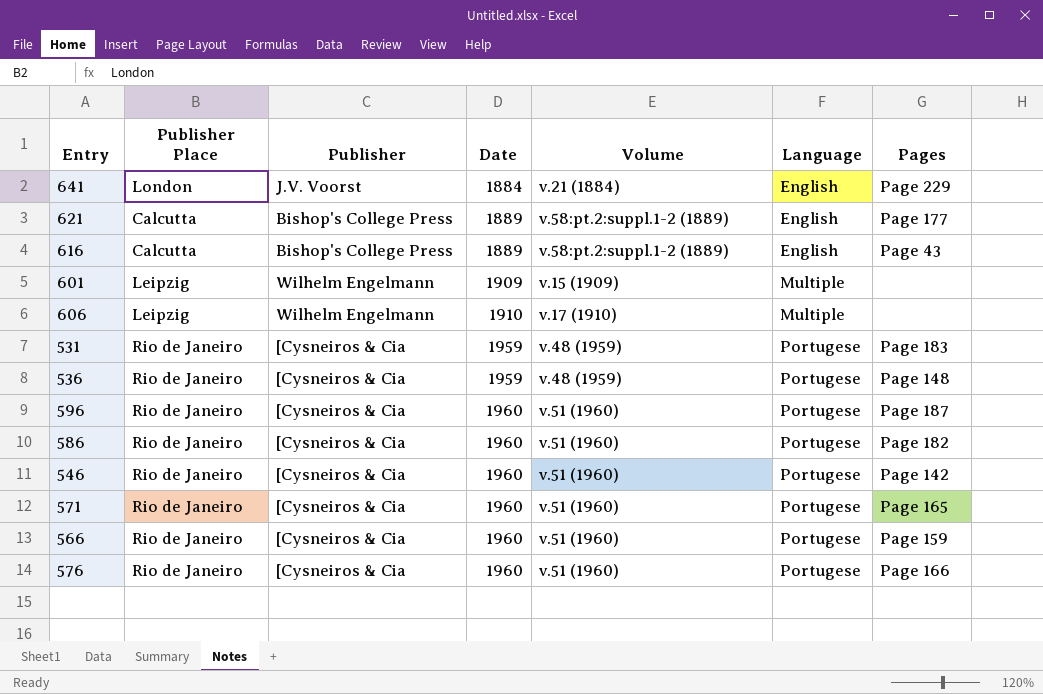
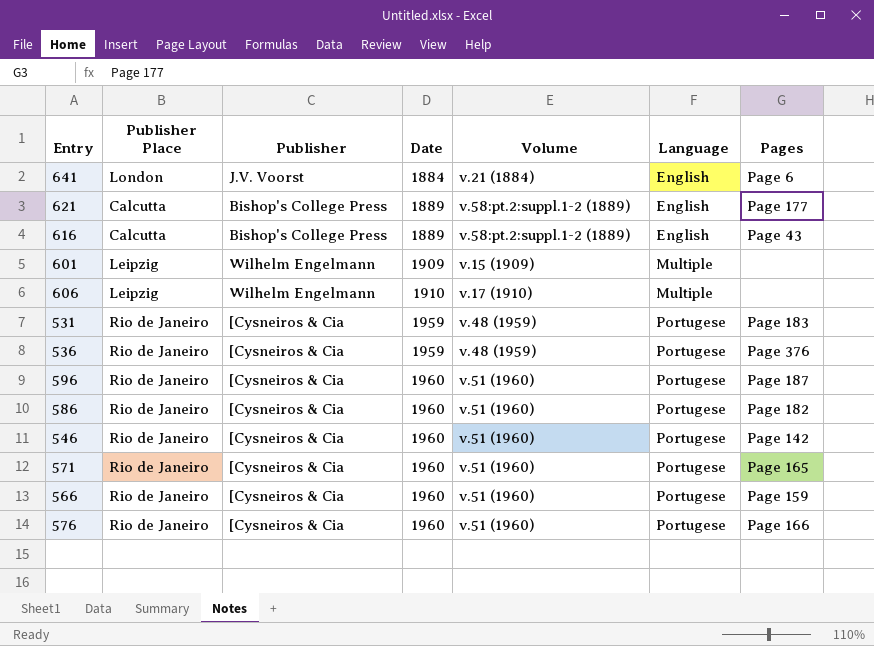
641 | Pages: Page 229 -> Page 6
536 | Pages: Page 148 -> Page 376

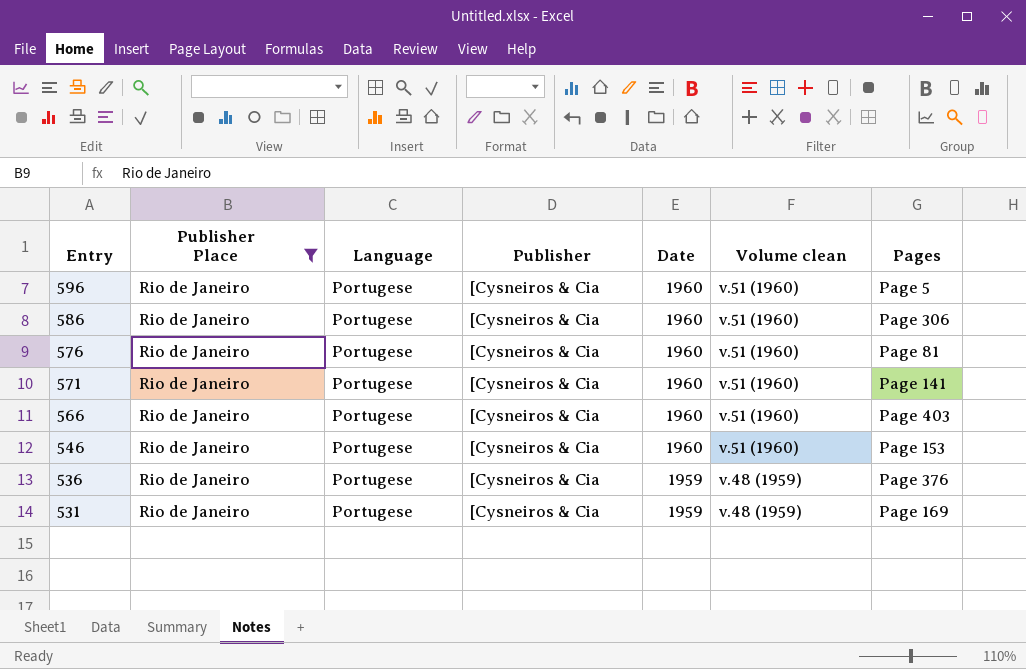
filter: none -> Publisher Place = Rio de Janeiro
row order: Date ascending -> Entry descending
column Language | position: 6 -> 3
column name: Volume -> Volume clean
596 | Pages: Page 187 -> Page 5
586 | Pages: Page 182 -> Page 306
576 | Pages: Page 166 -> Page 81
571 | Pages: Page 165 -> Page 141
566 | Pages: Page 159 -> Page 403
546 | Pages: Page 142 -> Page 153
531 | Pages: Page 183 -> Page 169

